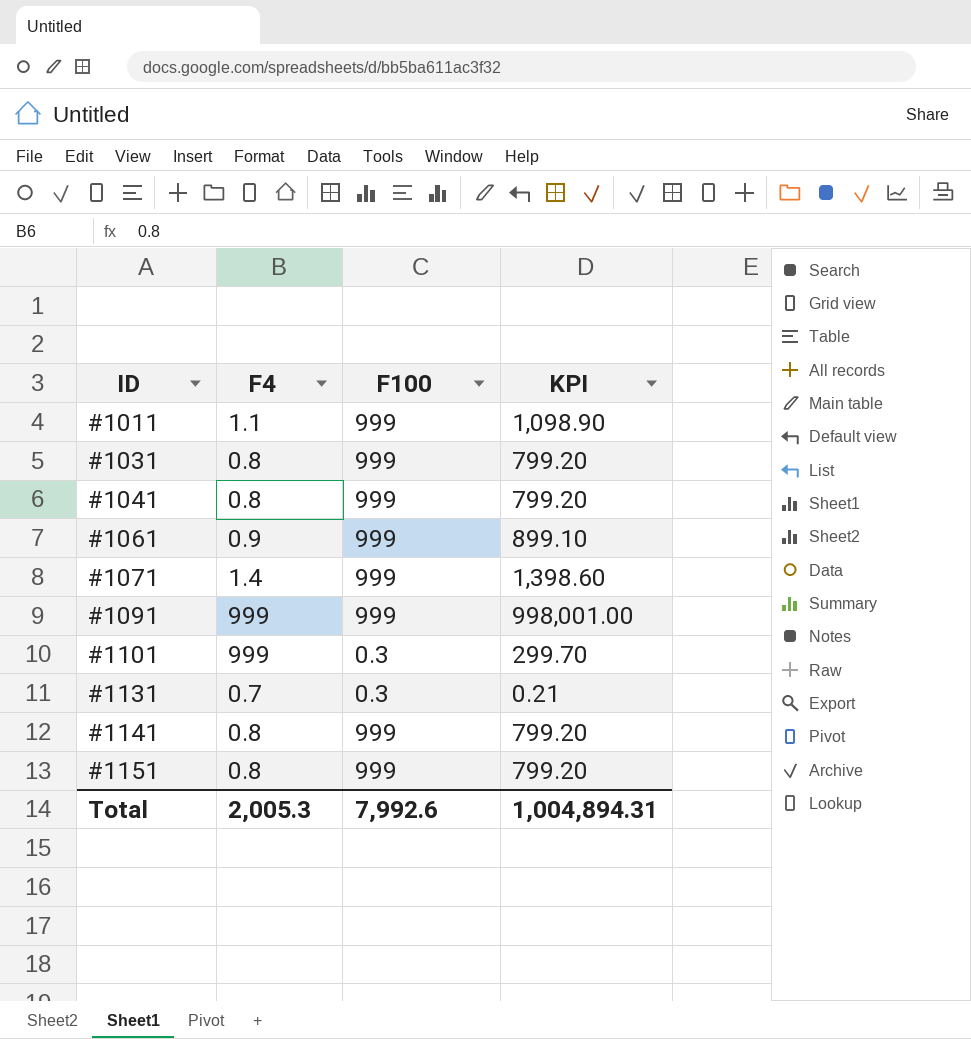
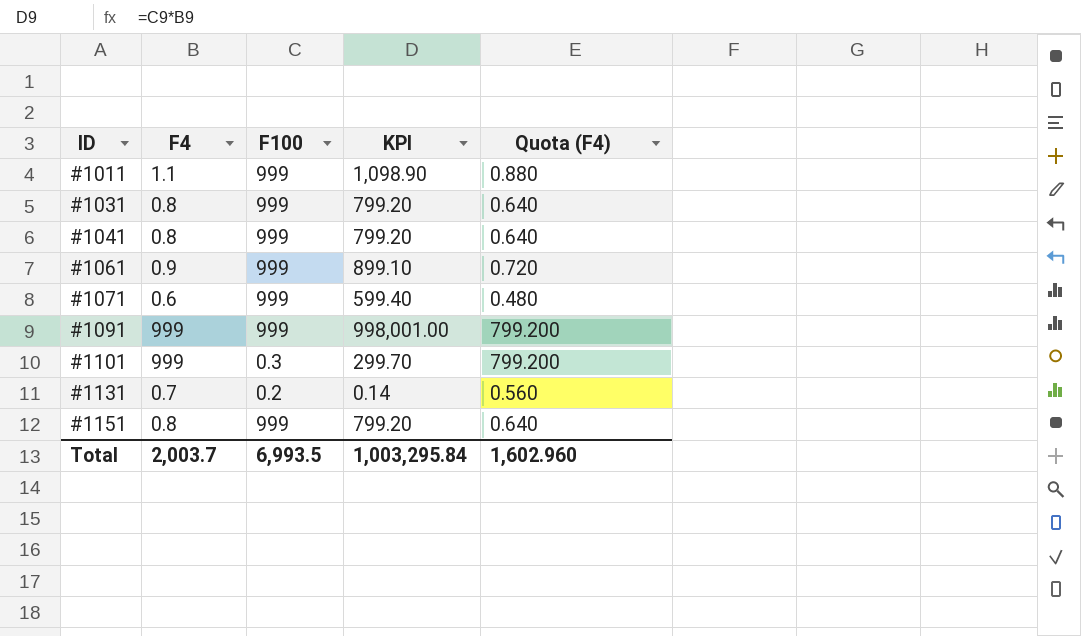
column Quota (F4) | formula: none -> [F4] * 0.8
row #1141: 0.8 | 999 | 799.20 -> none
#1071 | F4: 1.4 -> 0.6
#1071 | KPI: 1,398.60 -> 599.40
#1131 | F100: 0.3 -> 0.2
#1131 | KPI: 0.21 -> 0.14
Total | F4: 2,005.3 -> 2,003.7
Total | F100: 7,992.6 -> 6,993.5
Total | KPI: 1,004,894.31 -> 1,003,295.84

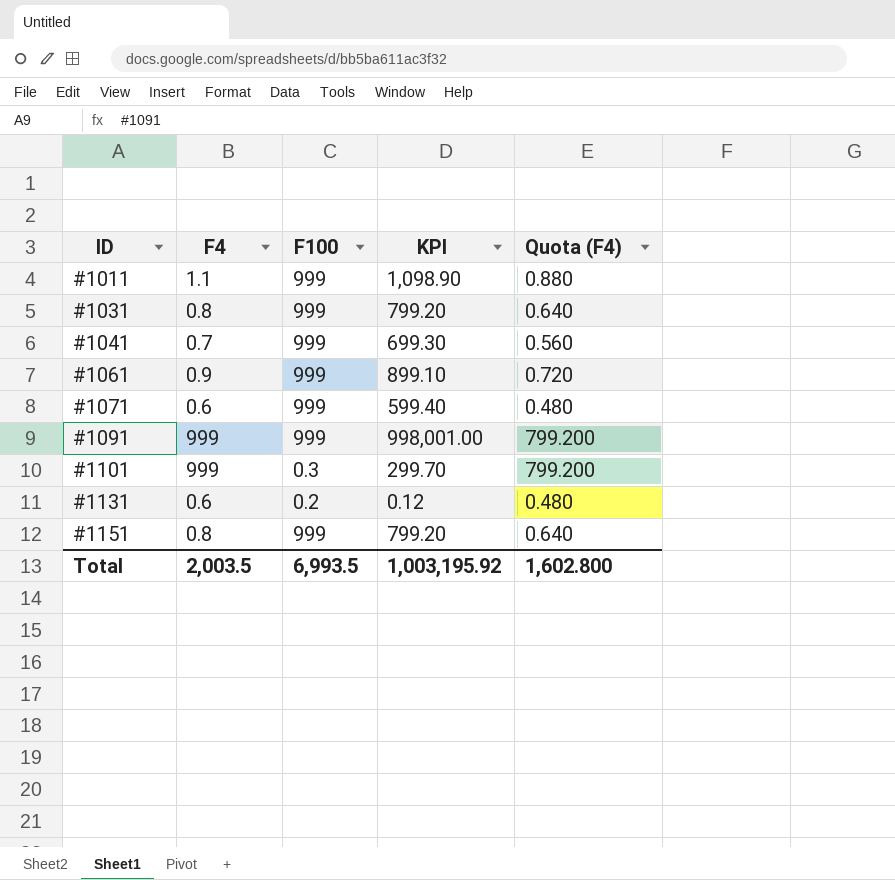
#1041 | F4: 0.8 -> 0.7
#1041 | KPI: 799.20 -> 699.30
#1041 | Quota (F4): 0.640 -> 0.560
#1131 | F4: 0.7 -> 0.6
#1131 | KPI: 0.14 -> 0.12
#1131 | Quota (F4): 0.560 -> 0.480
Total | F4: 2,003.7 -> 2,003.5
Total | KPI: 1,003,295.84 -> 1,003,195.92
Total | Quota (F4): 1,602.960 -> 1,602.800

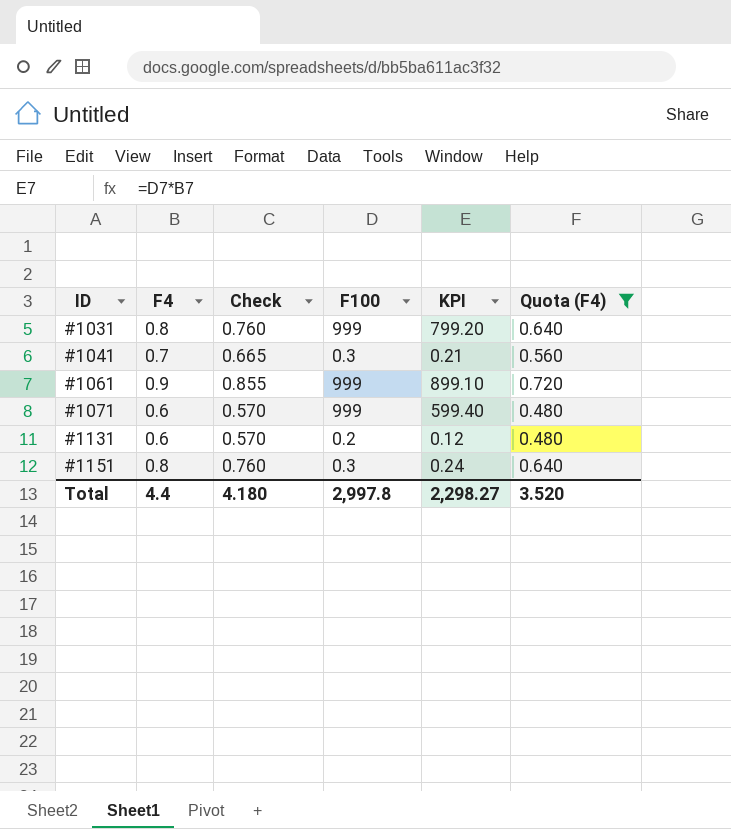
filter: none -> Quota (F4) <= 0.720
column Check | formula: none -> [F4] * 0.95
#1041 | F100: 999 -> 0.3
#1041 | KPI: 699.30 -> 0.21
#1151 | F100: 999 -> 0.3
#1151 | KPI: 799.20 -> 0.24
Total | F4: 2,003.5 -> 4.4
Total | F100: 6,993.5 -> 2,997.8
Total | KPI: 1,003,195.92 -> 2,298.27
Total | Quota (F4): 1,602.800 -> 3.520

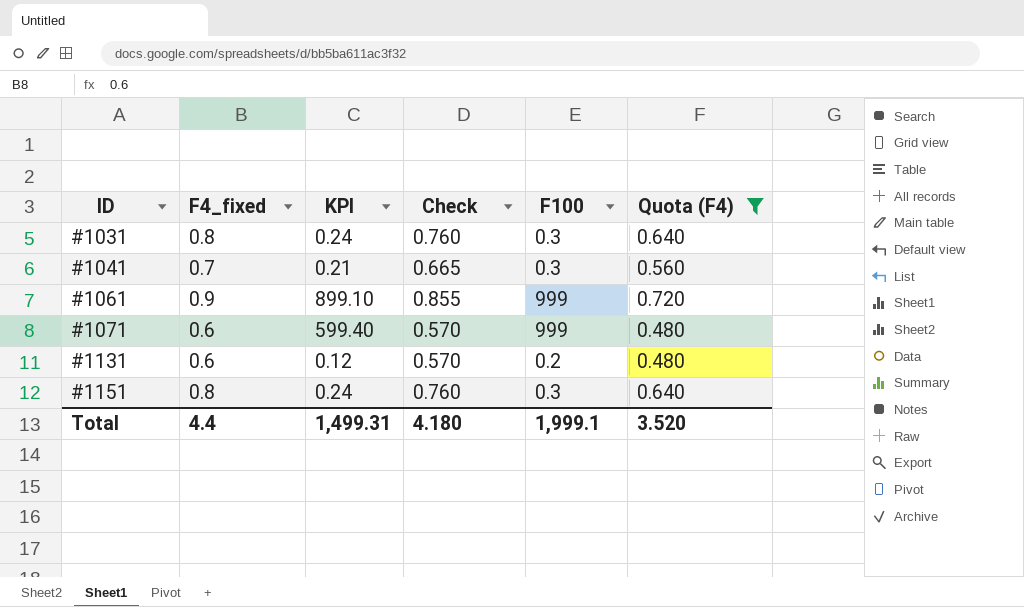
column name: F4 -> F4_fixed
column KPI | position: 5 -> 3
#1031 | KPI: 799.20 -> 0.24
#1031 | F100: 999 -> 0.3
Total | KPI: 2,298.27 -> 1,499.31
Total | F100: 2,997.8 -> 1,999.1

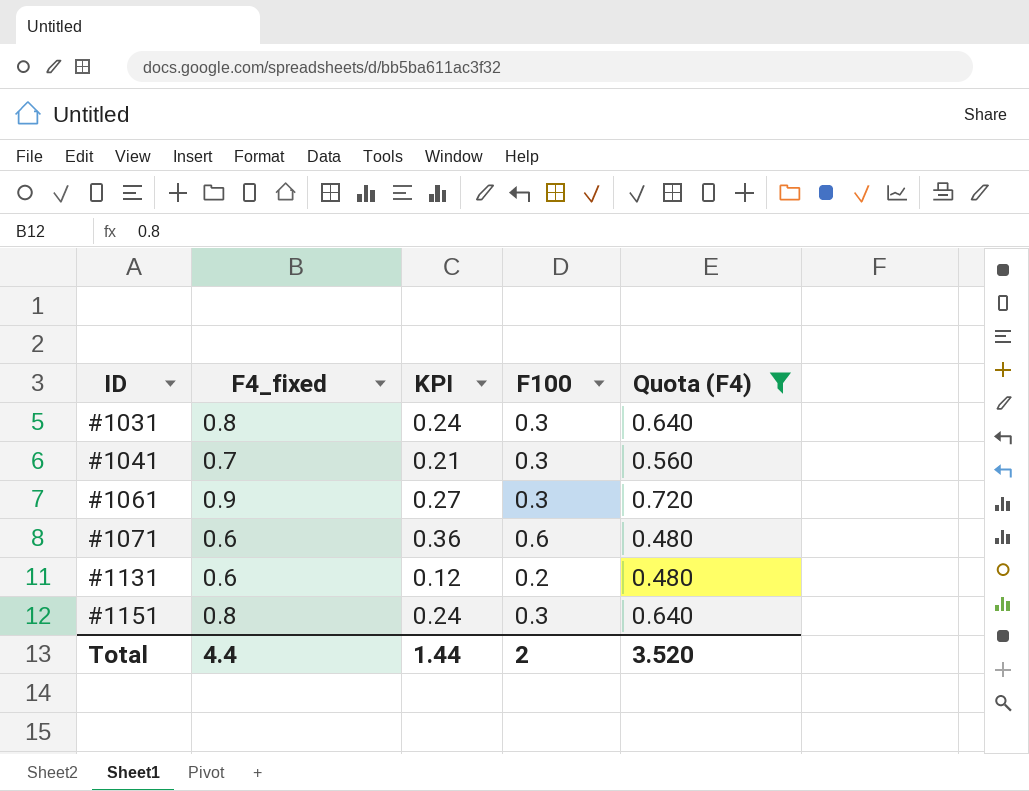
column Check | formula: [F4_fixed] * 0.95 -> none
#1061 | KPI: 899.10 -> 0.27
#1061 | F100: 999 -> 0.3
#1071 | KPI: 599.40 -> 0.36
#1071 | F100: 999 -> 0.6
Total | KPI: 1,499.31 -> 1.44
Total | F100: 1,999.1 -> 2

